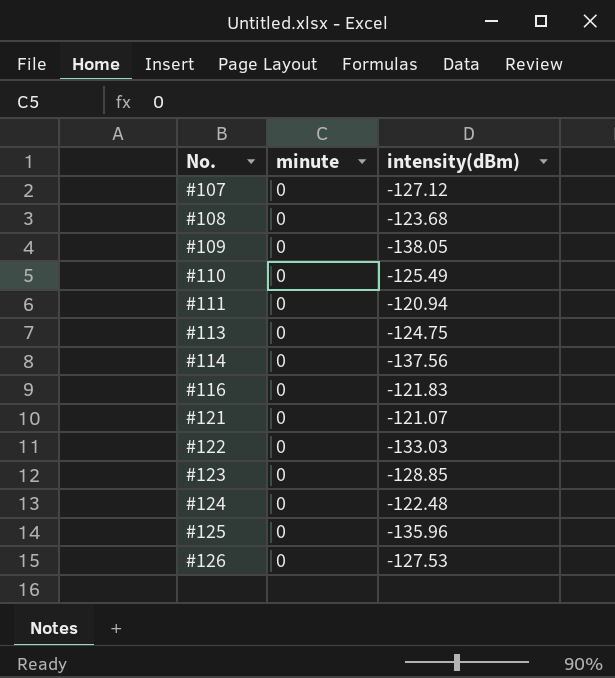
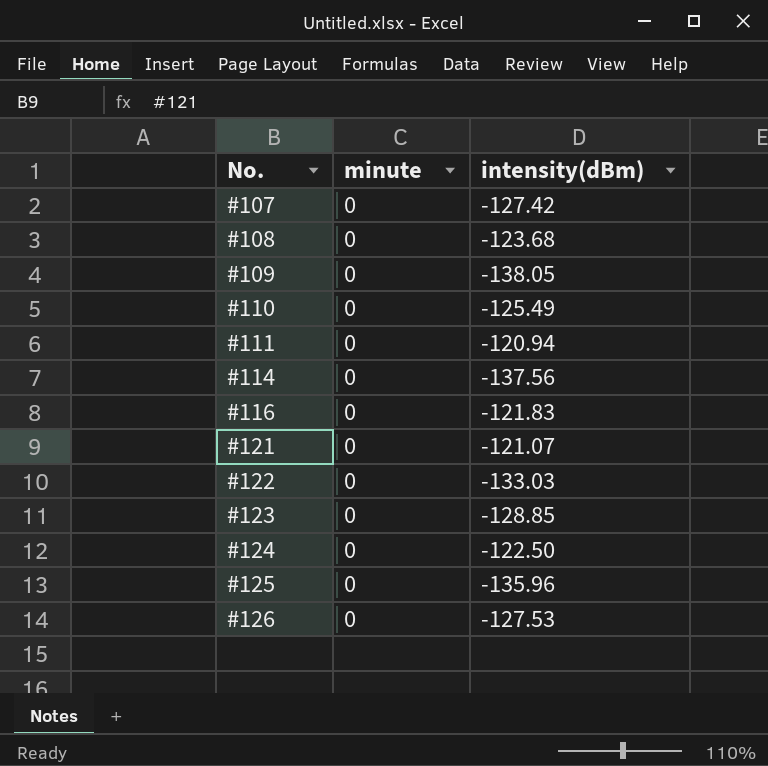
row #113: 0 | -124.75 -> none
#107 | intensity(dBm): -127.12 -> -127.42
#124 | intensity(dBm): -122.48 -> -122.50

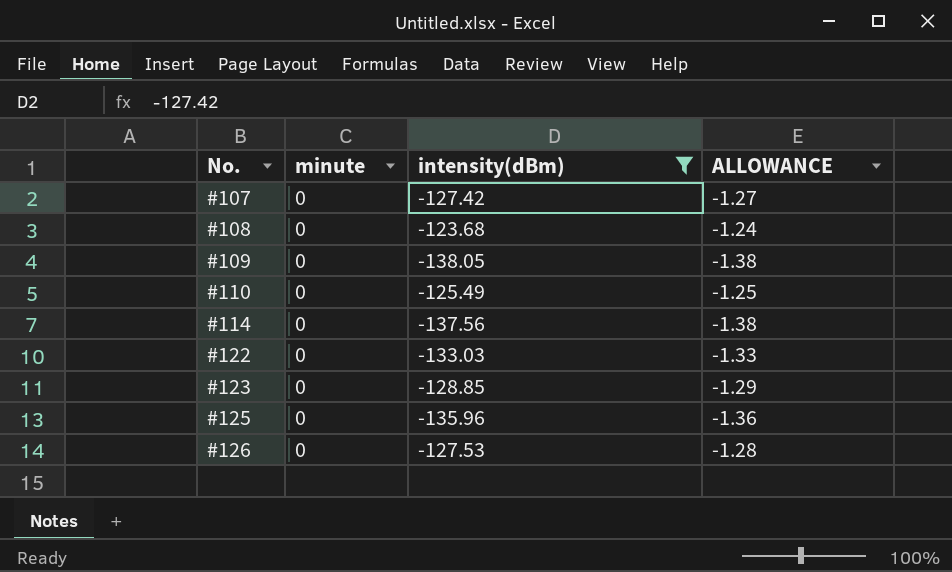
filter: none -> intensity(dBm) <= -123.68
column ALLOWANCE | formula: none -> [intensity(dBm)] * 0.01

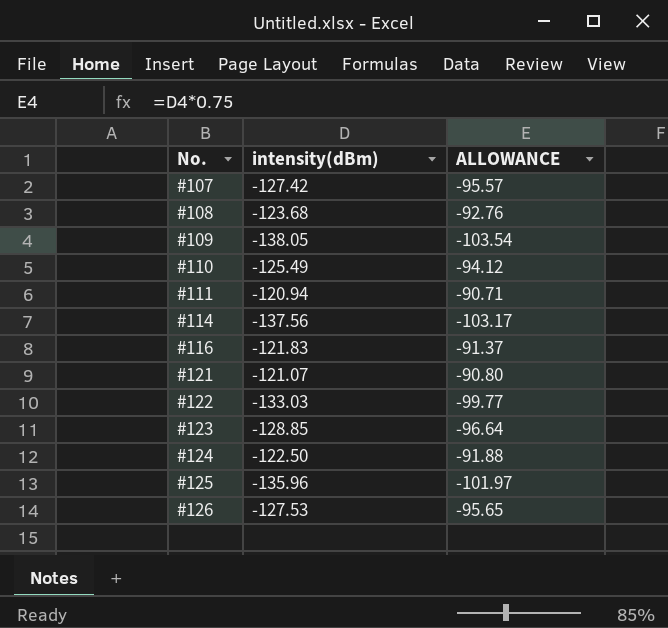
filter: intensity(dBm) <= -123.68 -> none
column minute | position: 2 -> none
column ALLOWANCE | formula: [intensity(dBm)] * 0.01 -> [intensity(dBm)] * 0.75

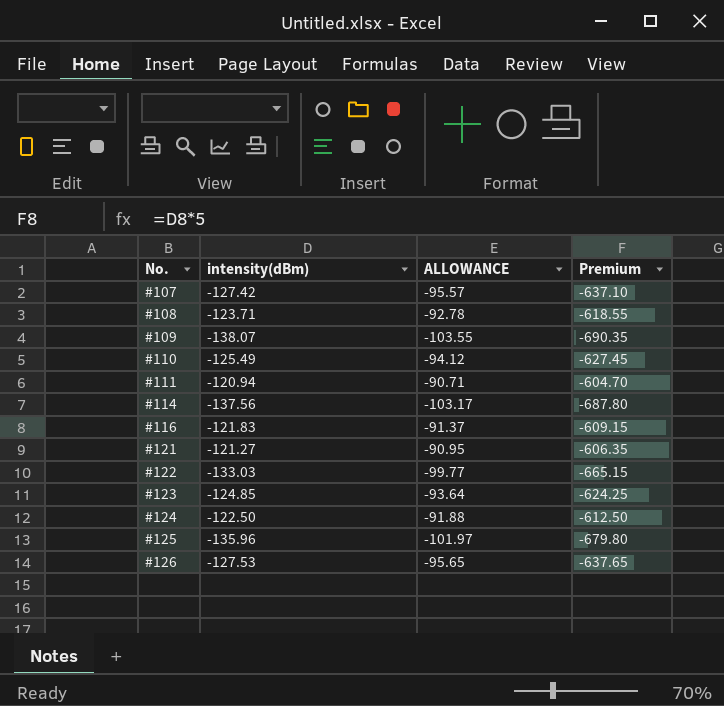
column Premium | formula: none -> [intensity(dBm)] * 5
#108 | intensity(dBm): -123.68 -> -123.71
#108 | ALLOWANCE: -92.76 -> -92.78
#109 | intensity(dBm): -138.05 -> -138.07
#109 | ALLOWANCE: -103.54 -> -103.55
#121 | intensity(dBm): -121.07 -> -121.27
#121 | ALLOWANCE: -90.80 -> -90.95
#123 | intensity(dBm): -128.85 -> -124.85
#123 | ALLOWANCE: -96.64 -> -93.64

